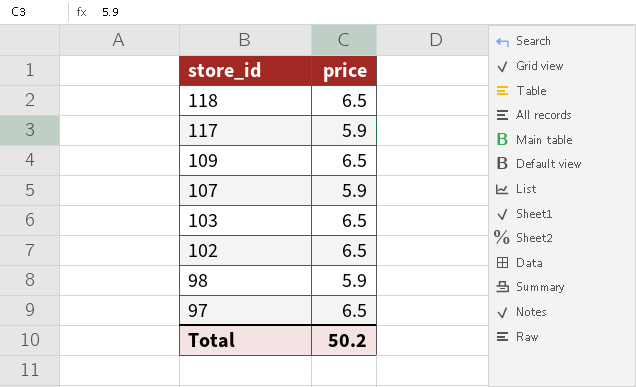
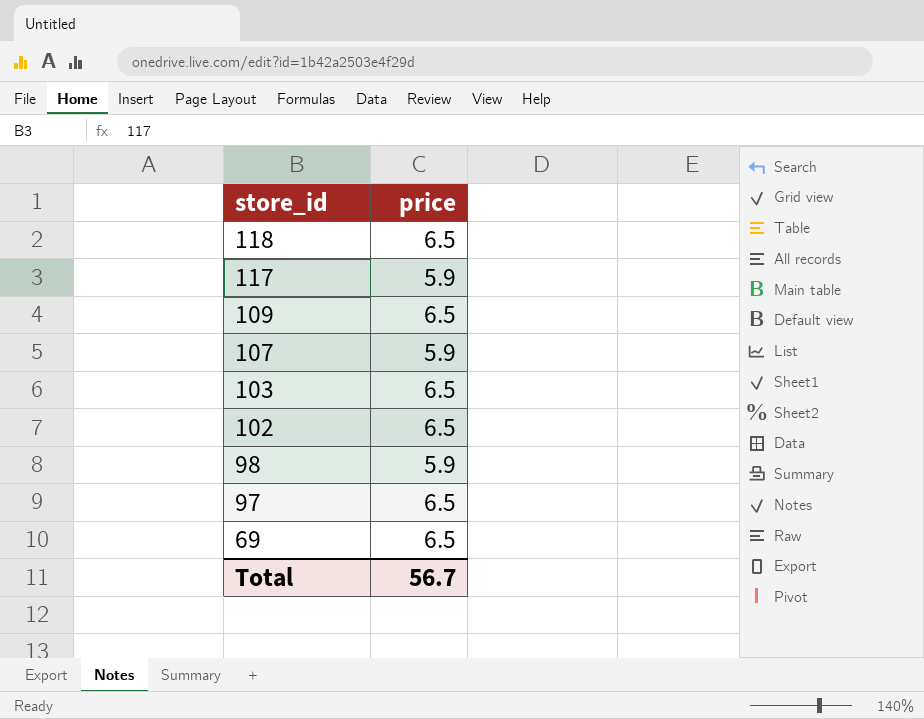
row 69: none -> 6.5
Total | price: 50.2 -> 56.7

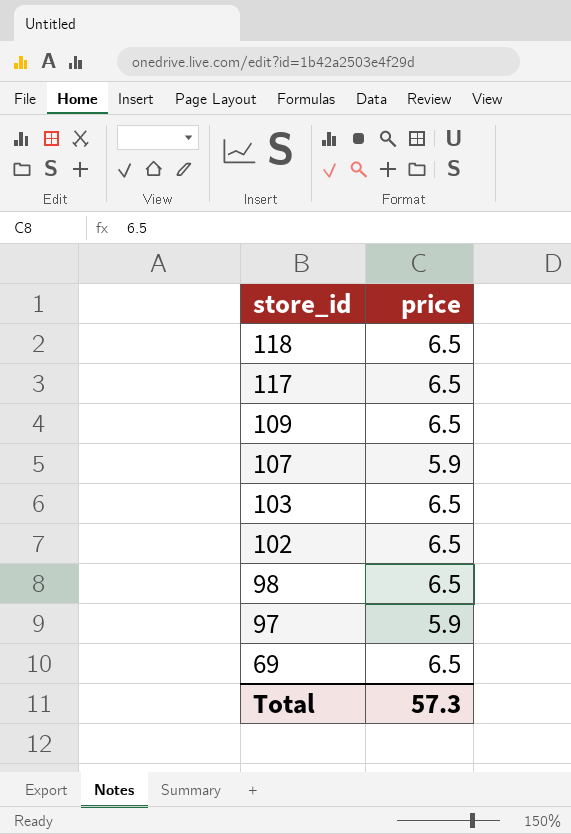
117 | price: 5.9 -> 6.5
98 | price: 5.9 -> 6.5
97 | price: 6.5 -> 5.9
Total | price: 56.7 -> 57.3

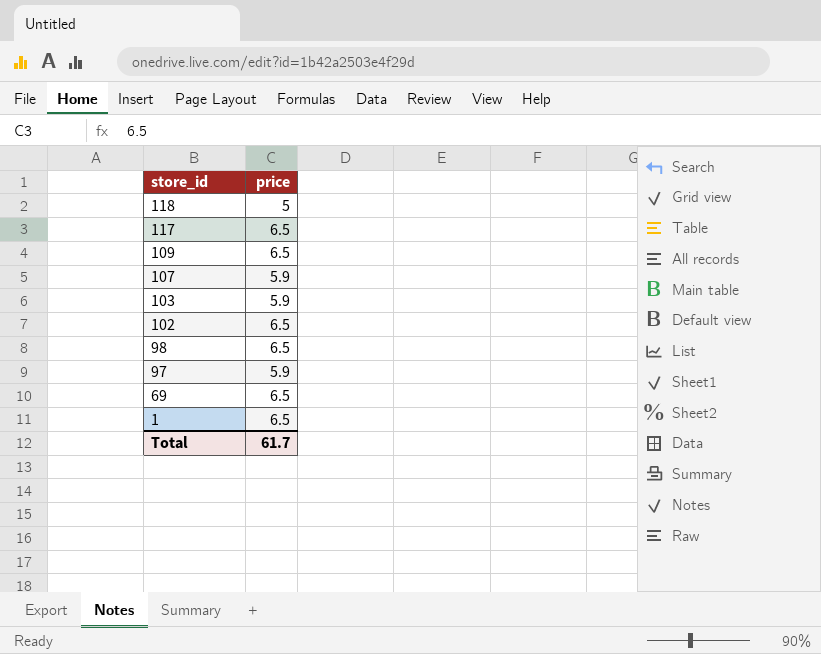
118 | price: 6.5 -> 5
103 | price: 6.5 -> 5.9
row 1: none -> 6.5
Total | price: 57.3 -> 61.7

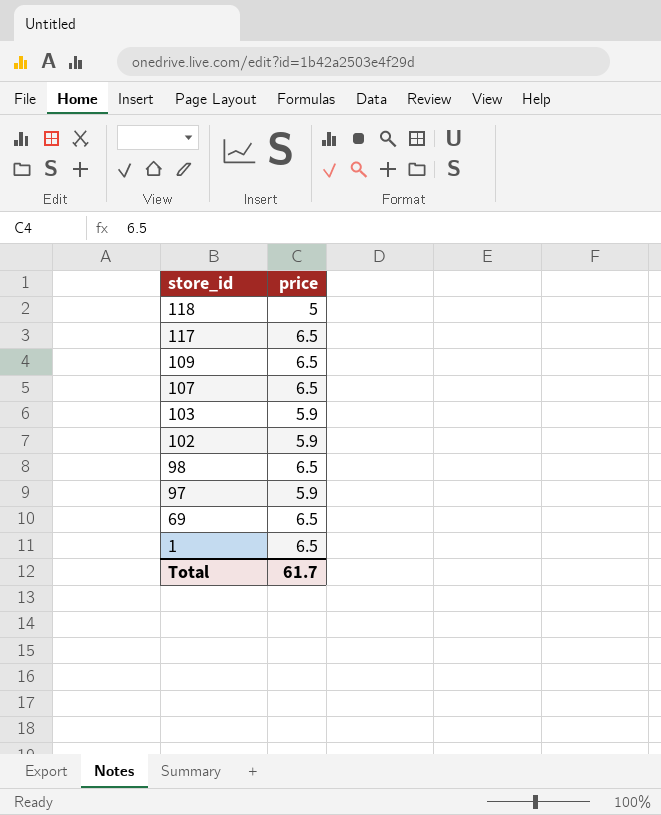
107 | price: 5.9 -> 6.5
102 | price: 6.5 -> 5.9

